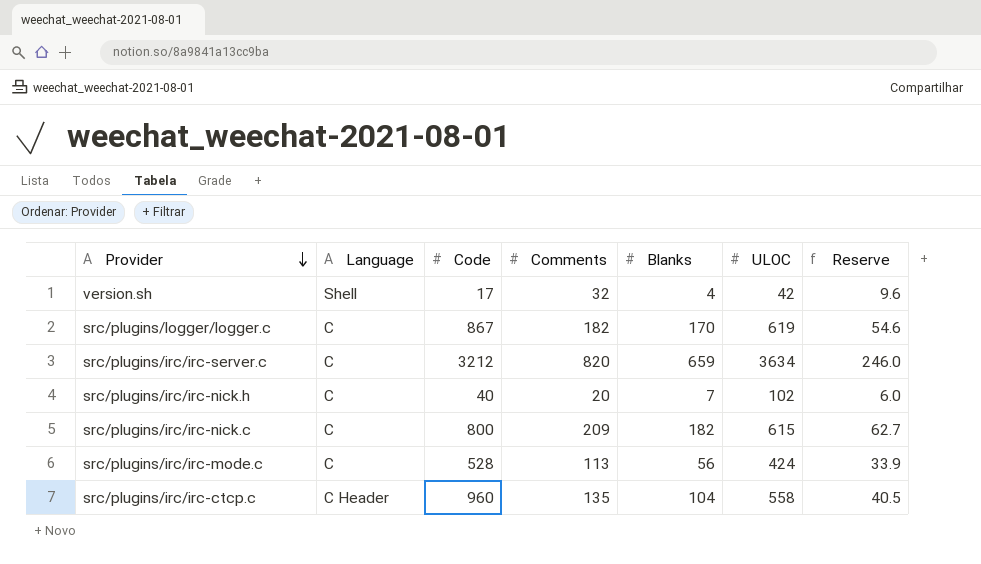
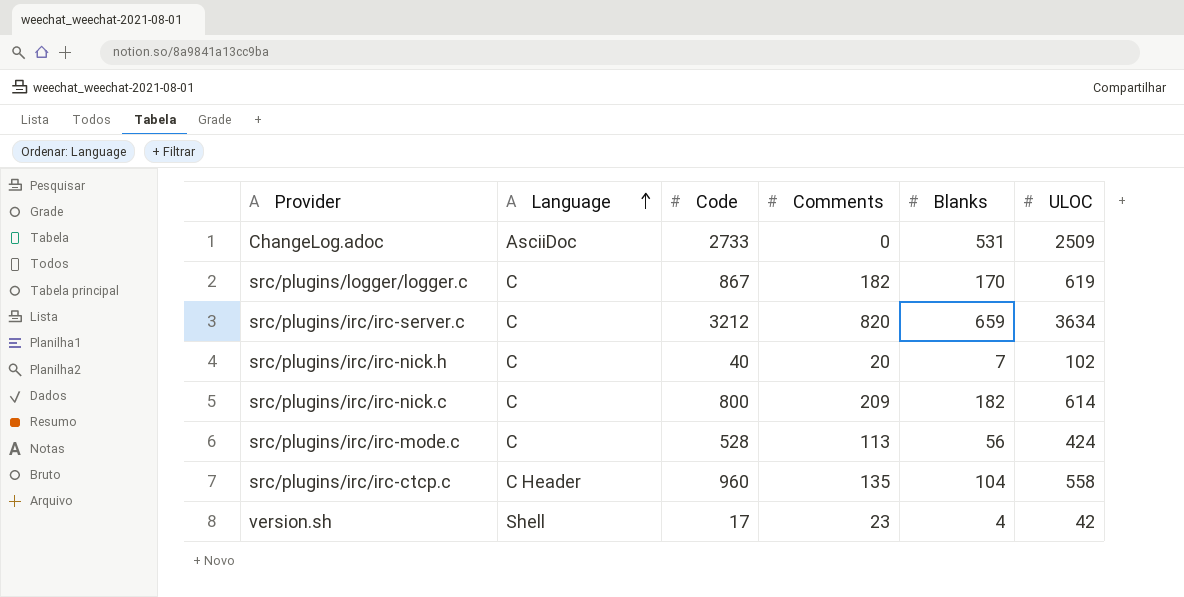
row order: Provider descending -> Language ascending
column Reserve | formula: [Comments] * 0.3 -> none
row ChangeLog.adoc: none -> AsciiDoc | 2733 | 0 | 531 | 2509
src/plugins/irc/irc-nick.c | ULOC: 615 -> 614
version.sh | Comments: 32 -> 23

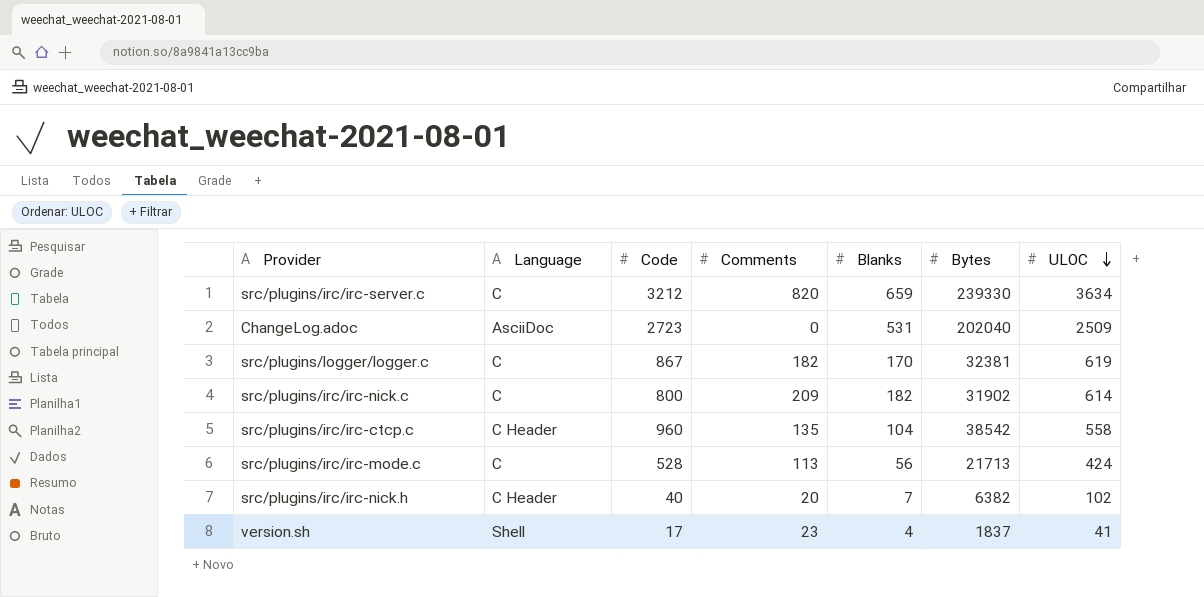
row order: Language ascending -> ULOC descending
column Bytes | position: none -> 6
ChangeLog.adoc | Code: 2733 -> 2723
src/plugins/irc/irc-nick.h | Language: C -> C Header
version.sh | ULOC: 42 -> 41

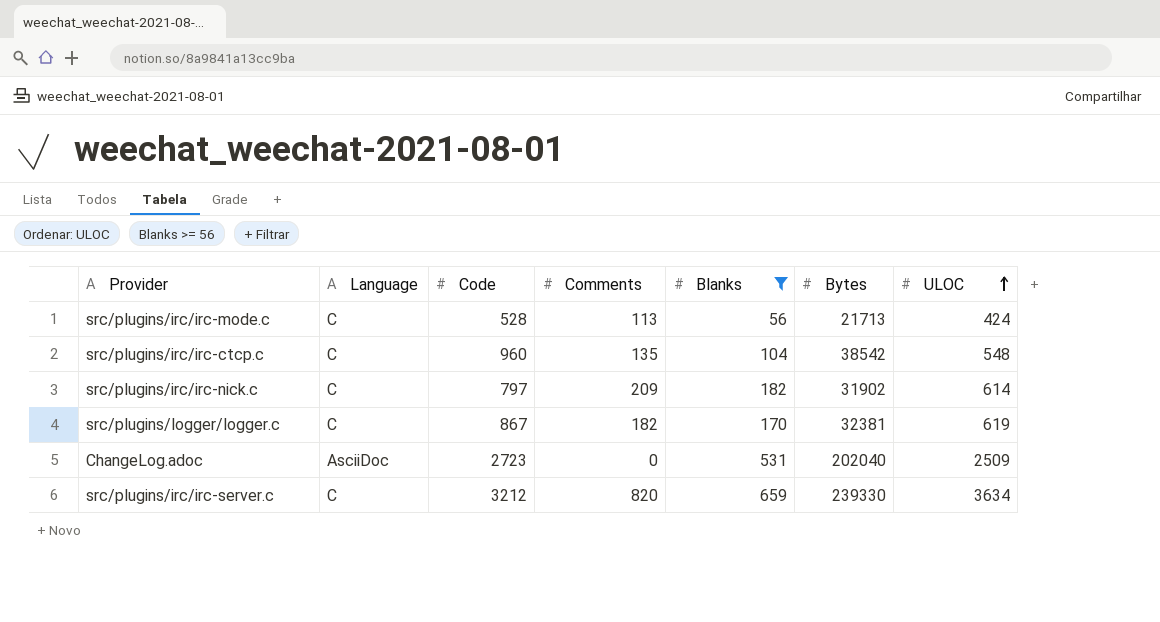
filter: none -> Blanks >= 56
row order: ULOC descending -> ULOC ascending
src/plugins/irc/irc-ctcp.c | Language: C Header -> C
src/plugins/irc/irc-ctcp.c | ULOC: 558 -> 548
src/plugins/irc/irc-nick.c | Code: 800 -> 797

